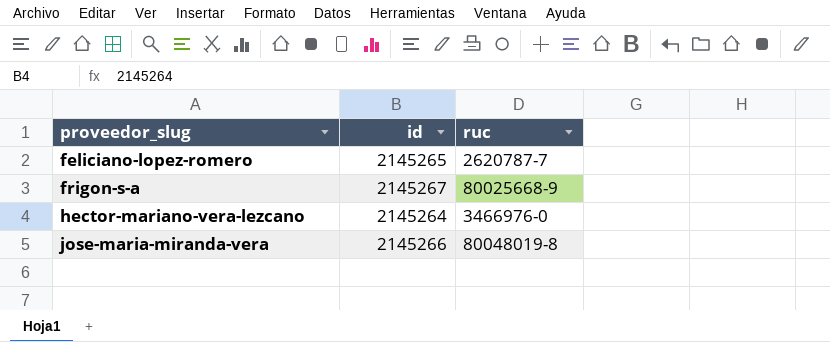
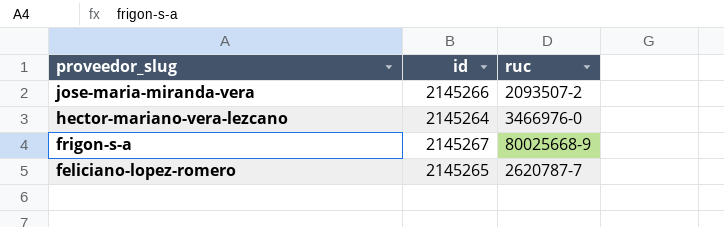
row order: proveedor_slug ascending -> proveedor_slug descending
jose-maria-miranda-vera | ruc: 80048019-8 -> 2093507-2

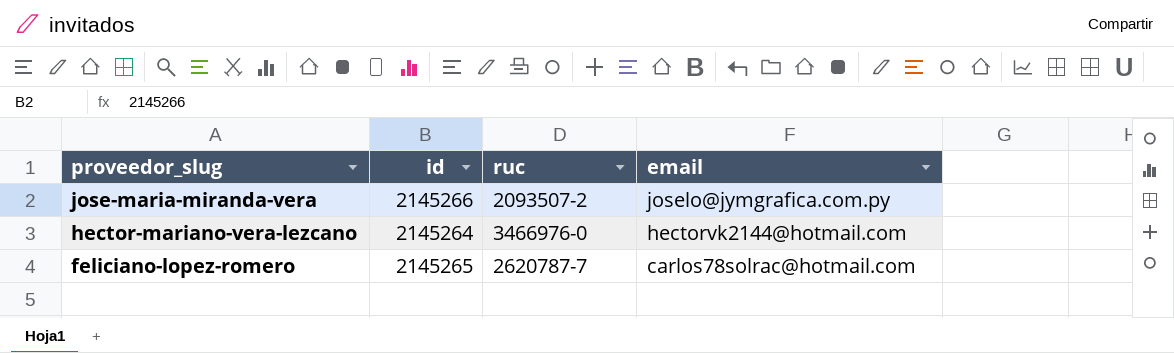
column email | position: none -> 4
row frigon-s-a: 2145267 | 80025668-9 -> none

